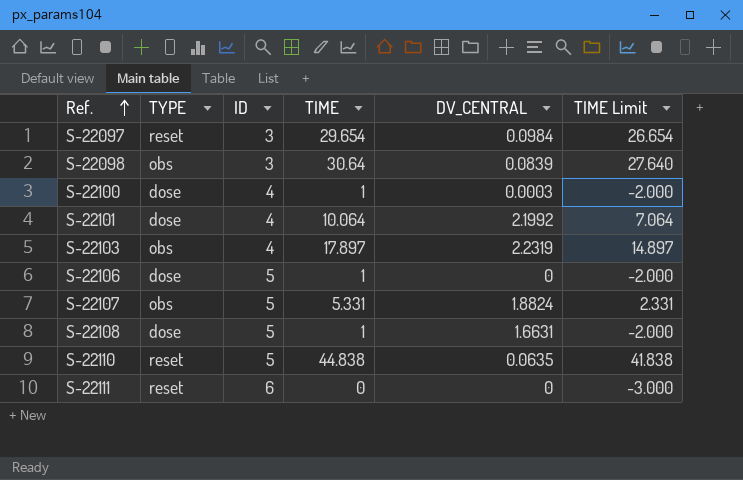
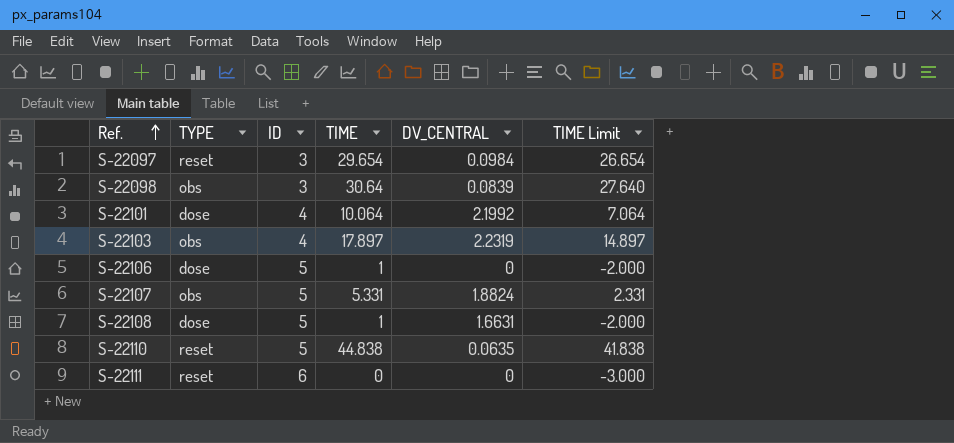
row S-22100: dose | 4 | 1 | 0.0003 | -2.000 -> none

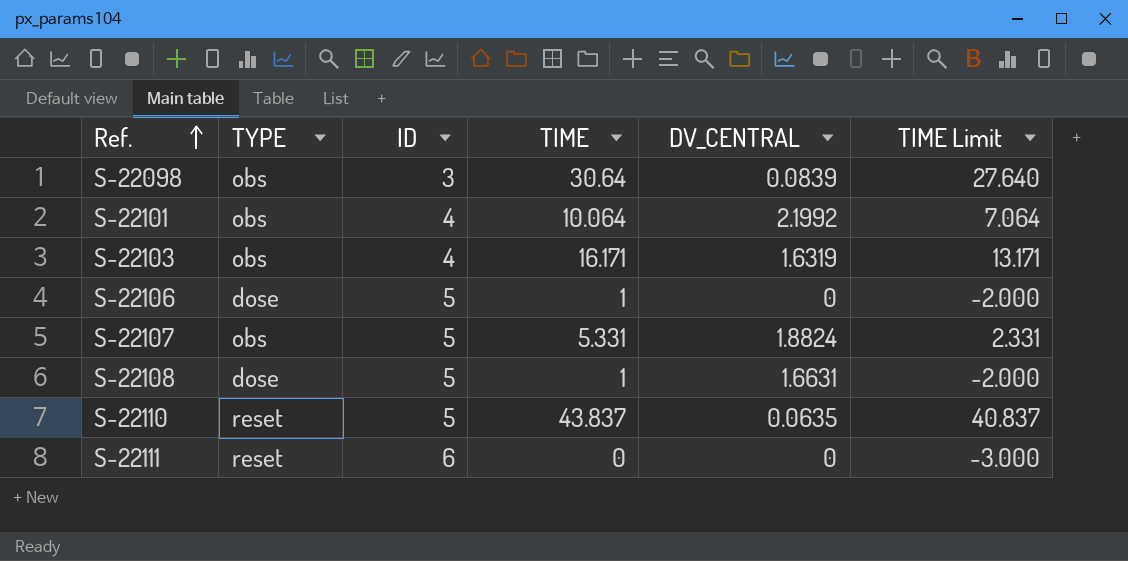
row S-22097: reset | 3 | 29.654 | 0.0984 | 26.654 -> none
S-22101 | TYPE: dose -> obs
S-22103 | TIME: 17.897 -> 16.171
S-22103 | DV_CENTRAL: 2.2319 -> 1.6319
S-22103 | TIME Limit: 14.897 -> 13.171
S-22110 | TIME: 44.838 -> 43.837
S-22110 | TIME Limit: 41.838 -> 40.837

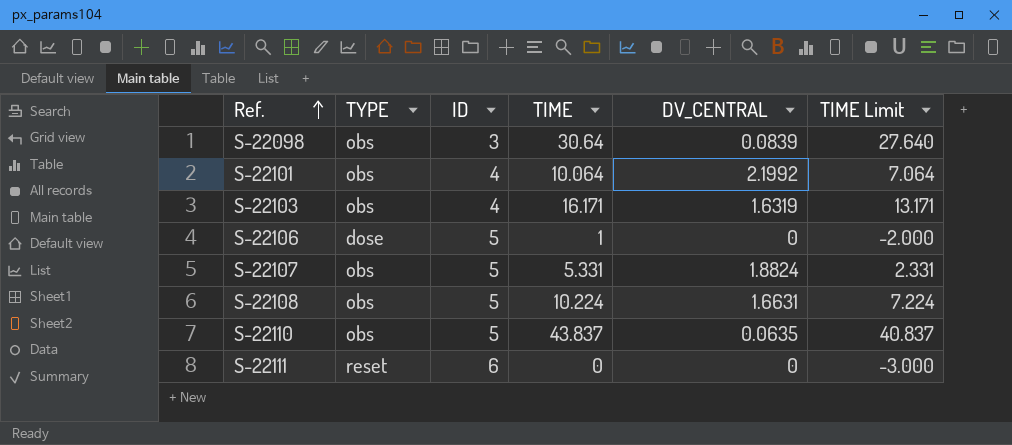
S-22108 | TYPE: dose -> obs
S-22108 | TIME: 1 -> 10.224
S-22108 | TIME Limit: -2.000 -> 7.224
S-22110 | TYPE: reset -> obs

